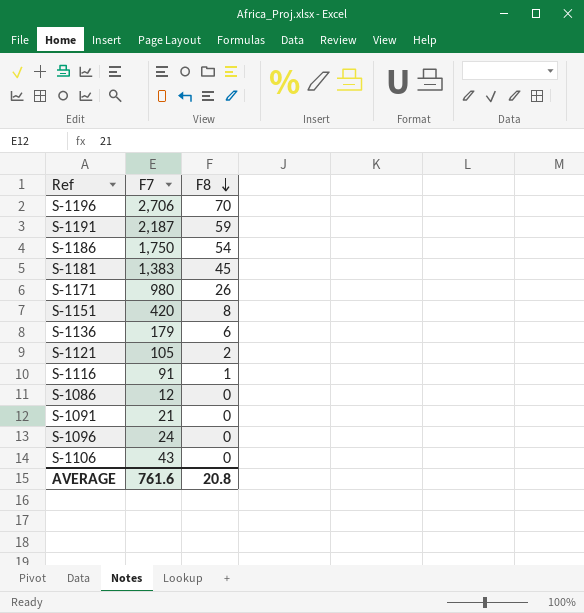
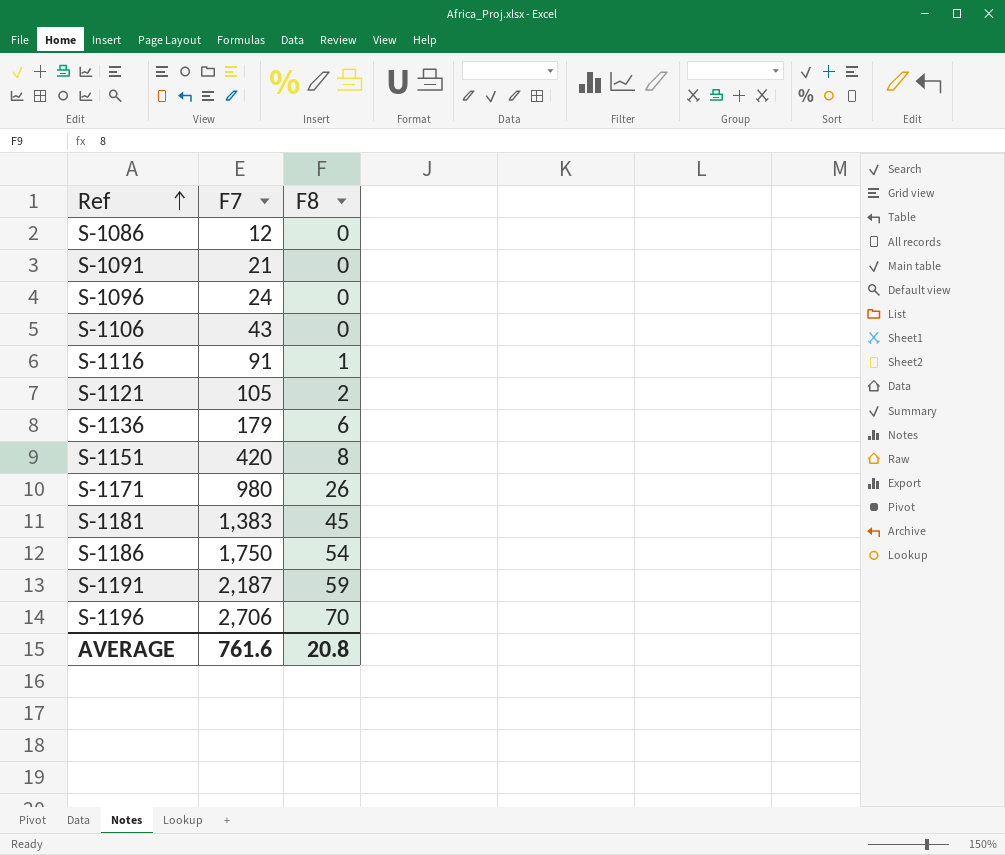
row order: F8 descending -> Ref ascending

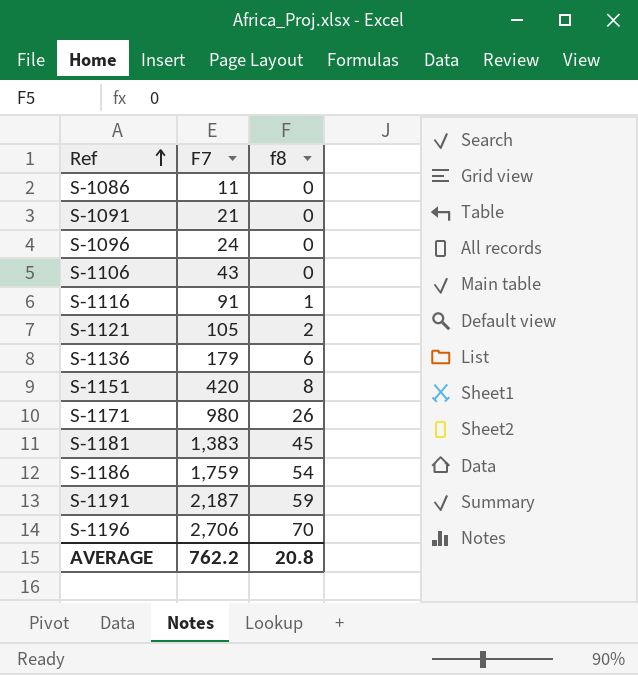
column name: F8 -> f8
S-1086 | F7: 12 -> 11
S-1186 | F7: 1,750 -> 1,759
AVERAGE | F7: 761.6 -> 762.2

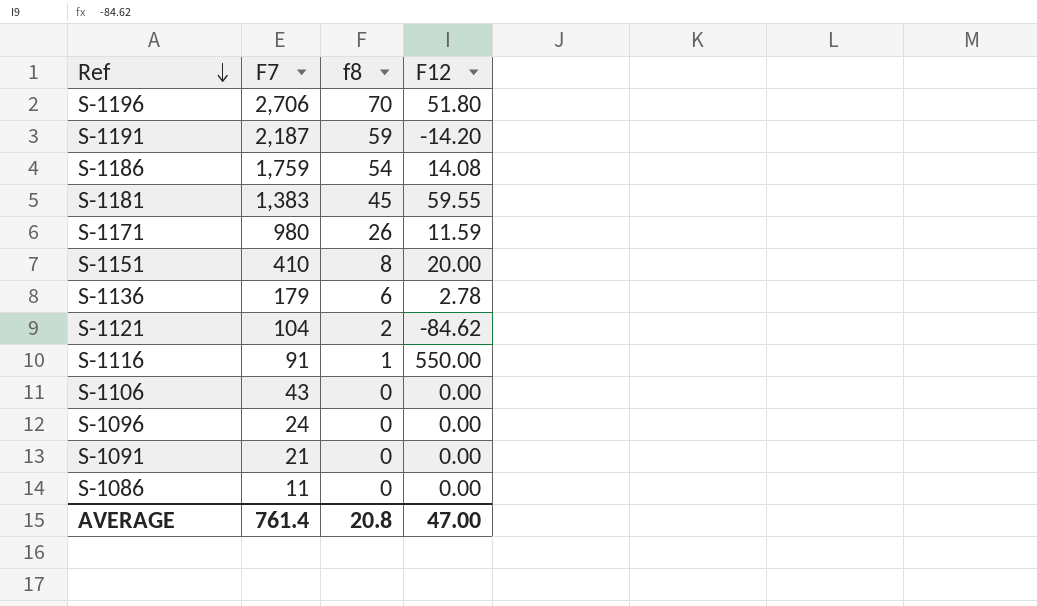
row order: Ref ascending -> Ref descending
column F12 | position: none -> 4
S-1151 | F7: 420 -> 410
S-1121 | F7: 105 -> 104
AVERAGE | F7: 762.2 -> 761.4

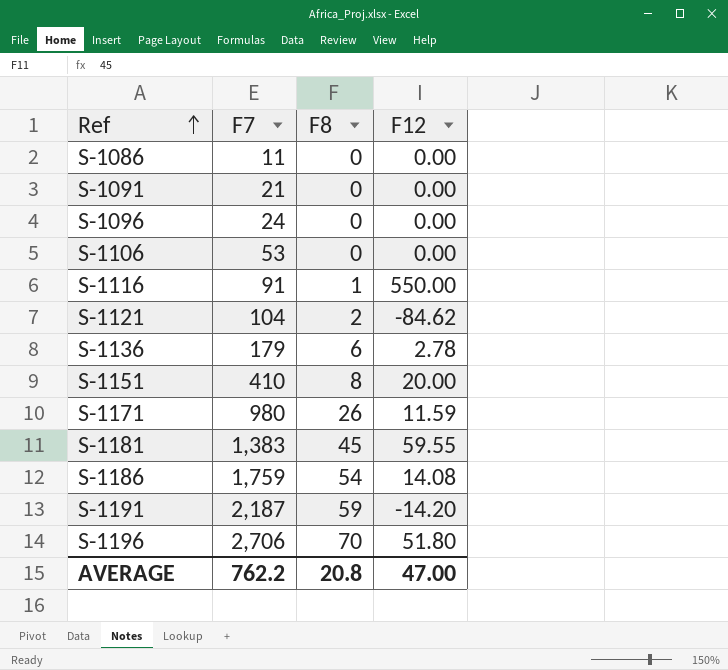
row order: Ref descending -> Ref ascending
column name: f8 -> F8
S-1106 | F7: 43 -> 53
AVERAGE | F7: 761.4 -> 762.2

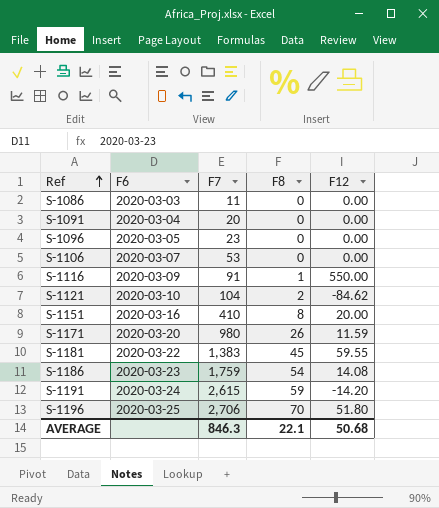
column F6 | position: none -> 2
row S-1136: 179 | 6 | 2.78 -> none
S-1091 | F7: 21 -> 20
S-1096 | F7: 24 -> 23
S-1191 | F7: 2,187 -> 2,615
AVERAGE | F7: 762.2 -> 846.3
AVERAGE | F8: 20.8 -> 22.1
AVERAGE | F12: 47.00 -> 50.68

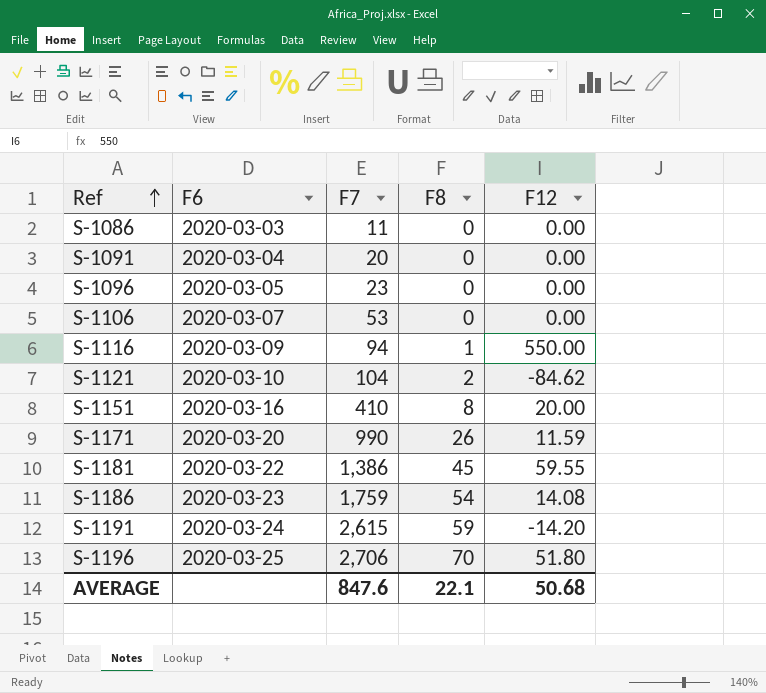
S-1116 | F7: 91 -> 94
S-1171 | F7: 980 -> 990
S-1181 | F7: 1,383 -> 1,386
AVERAGE | F7: 846.3 -> 847.6

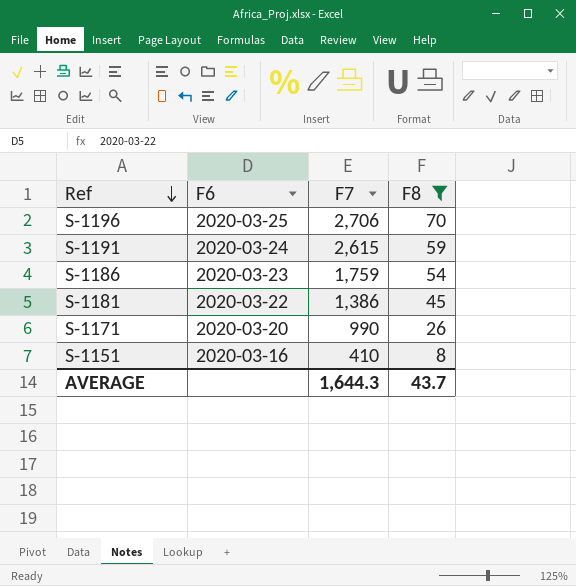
filter: none -> F8 >= 8
row order: Ref ascending -> Ref descending
column F12 | position: 5 -> none
AVERAGE | F7: 847.6 -> 1,644.3
AVERAGE | F8: 22.1 -> 43.7

